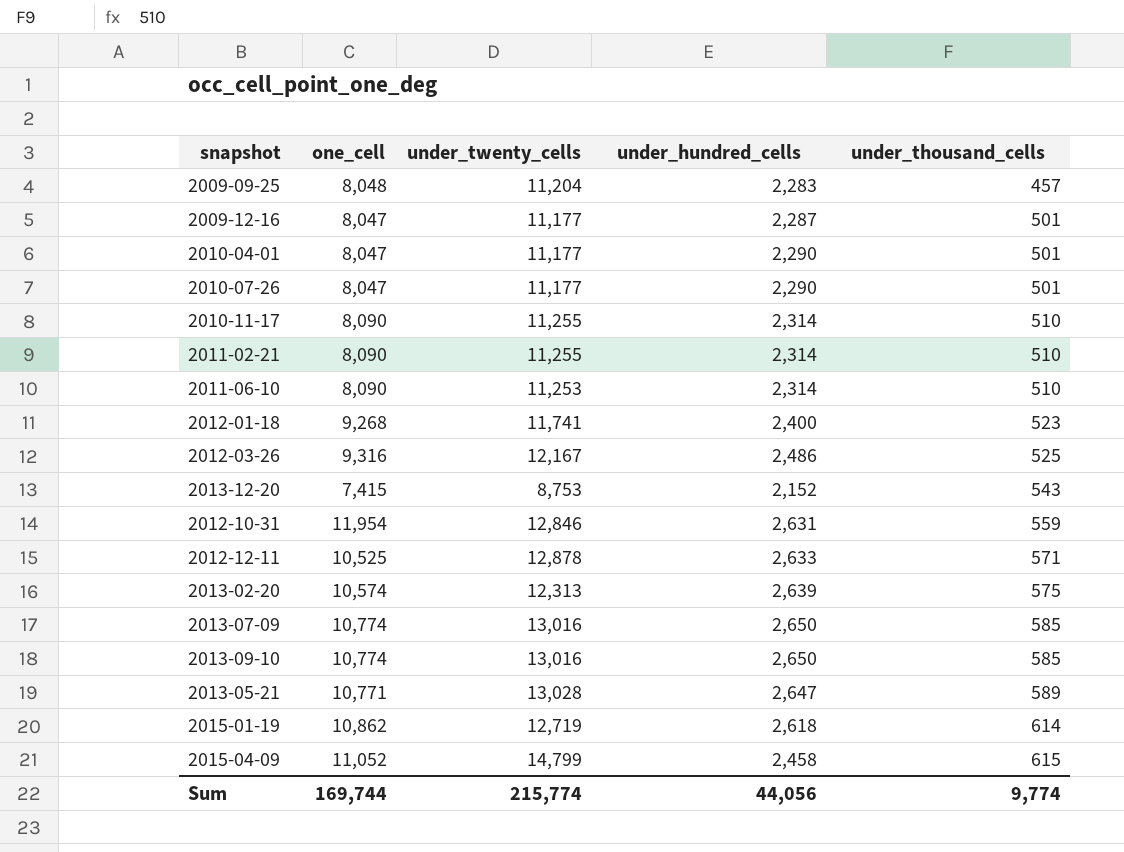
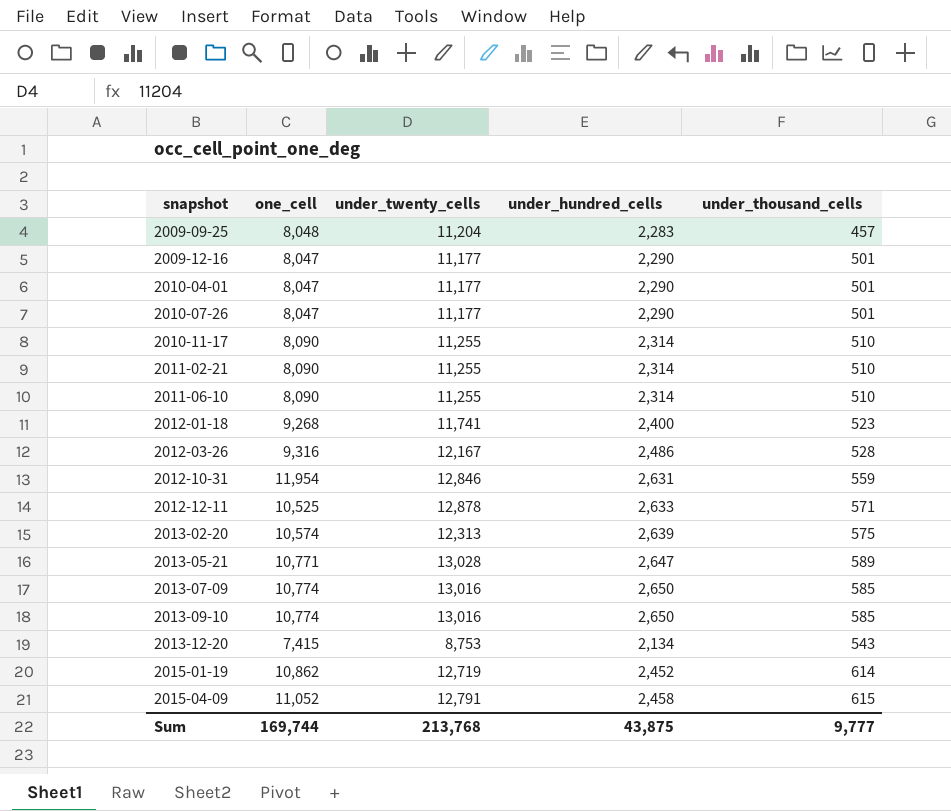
row order: under_thousand_cells ascending -> snapshot ascending
2009-12-16 | under_hundred_cells: 2,287 -> 2,290
2011-06-10 | under_twenty_cells: 11,253 -> 11,255
2012-03-26 | under_thousand_cells: 525 -> 528
2013-12-20 | under_hundred_cells: 2,152 -> 2,134
2015-01-19 | under_hundred_cells: 2,618 -> 2,452
2015-04-09 | under_twenty_cells: 14,799 -> 12,791
Sum | under_twenty_cells: 215,774 -> 213,768
Sum | under_hundred_cells: 44,056 -> 43,875
Sum | under_thousand_cells: 9,774 -> 9,777

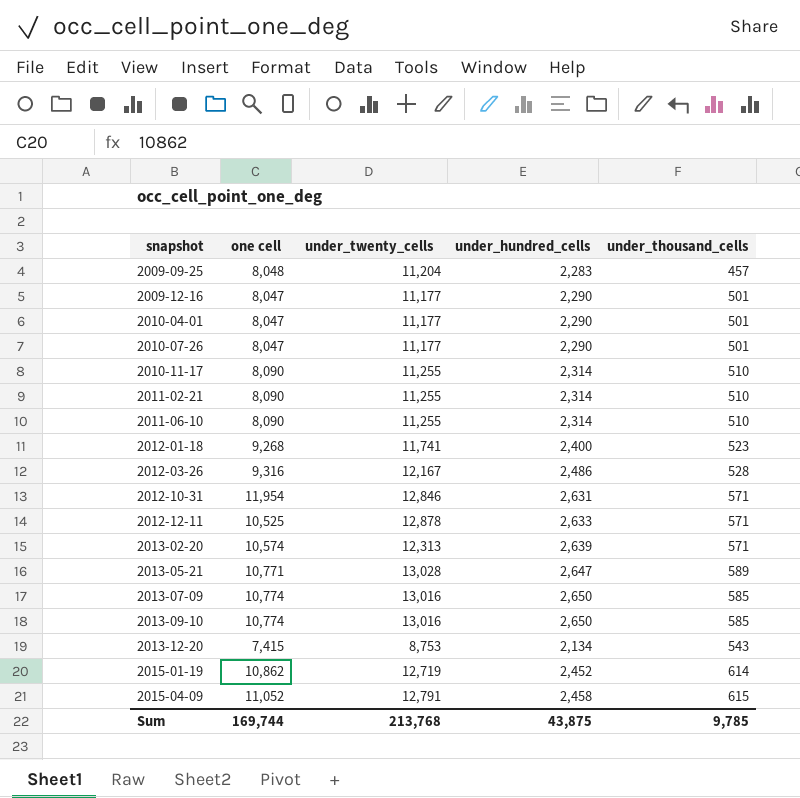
column name: one_cell -> one cell
2012-10-31 | under_thousand_cells: 559 -> 571
2013-02-20 | under_thousand_cells: 575 -> 571
Sum | under_thousand_cells: 9,777 -> 9,785

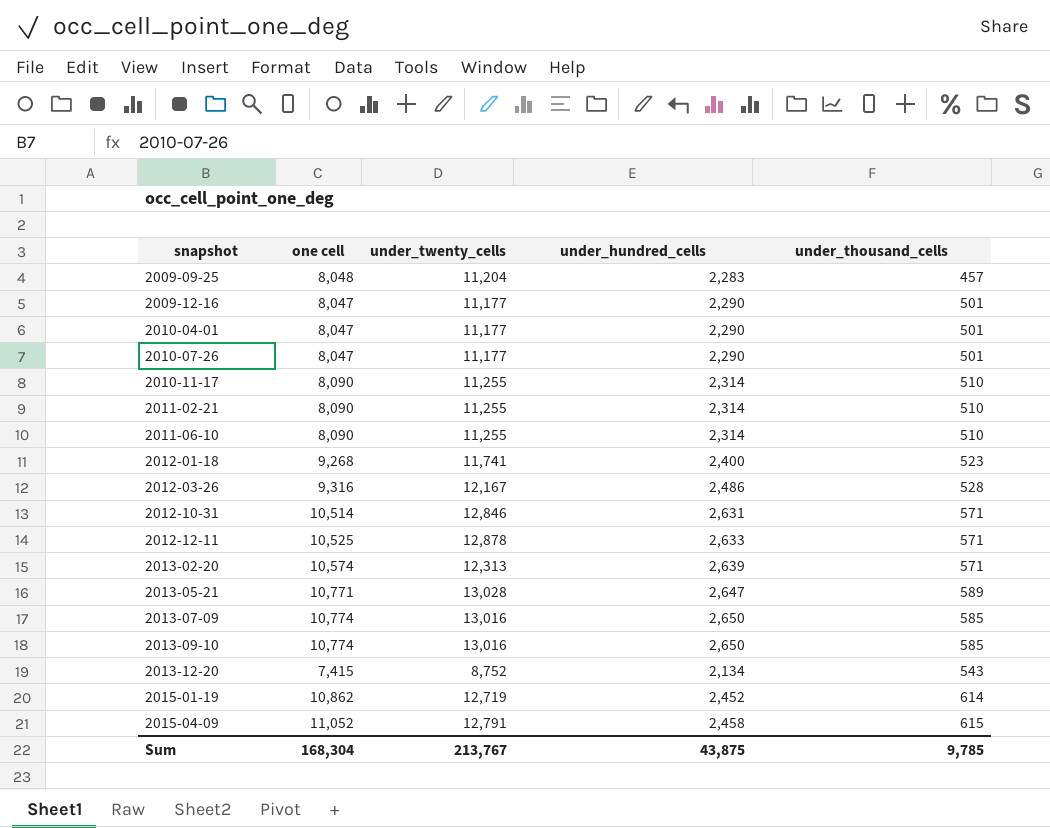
2012-10-31 | one cell: 11,954 -> 10,514
2013-12-20 | under_twenty_cells: 8,753 -> 8,752
Sum | one cell: 169,744 -> 168,304
Sum | under_twenty_cells: 213,768 -> 213,767

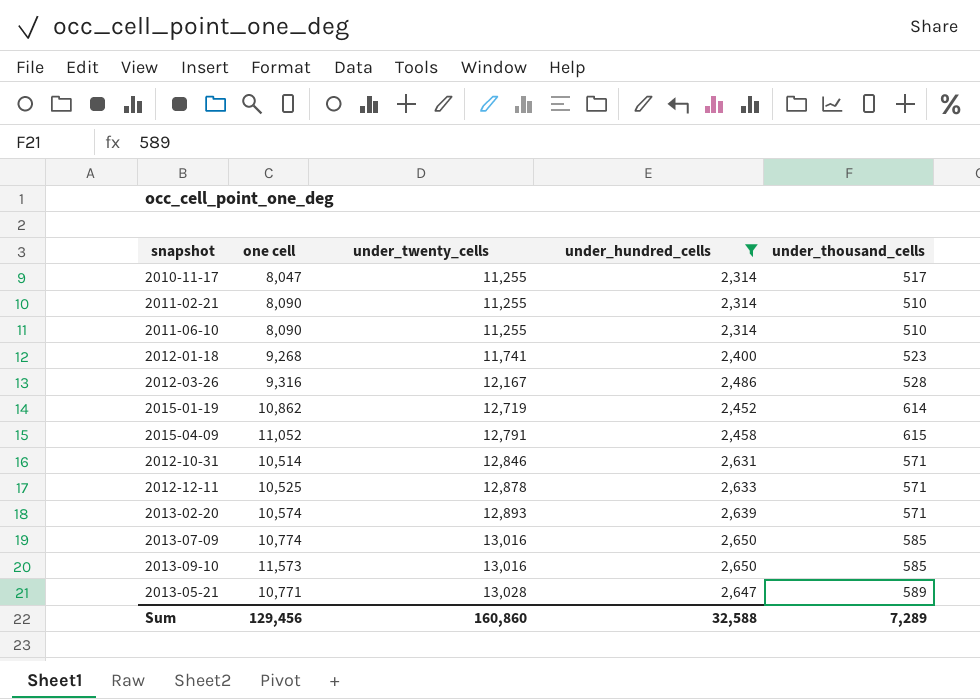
filter: none -> under_hundred_cells >= 2,314
row order: snapshot ascending -> under_twenty_cells ascending
2010-11-17 | one cell: 8,090 -> 8,047
2010-11-17 | under_thousand_cells: 510 -> 517
2013-02-20 | under_twenty_cells: 12,313 -> 12,893
2013-09-10 | one cell: 10,774 -> 11,573
Sum | one cell: 168,304 -> 129,456
Sum | under_twenty_cells: 213,767 -> 160,860
Sum | under_hundred_cells: 43,875 -> 32,588
Sum | under_thousand_cells: 9,785 -> 7,289

